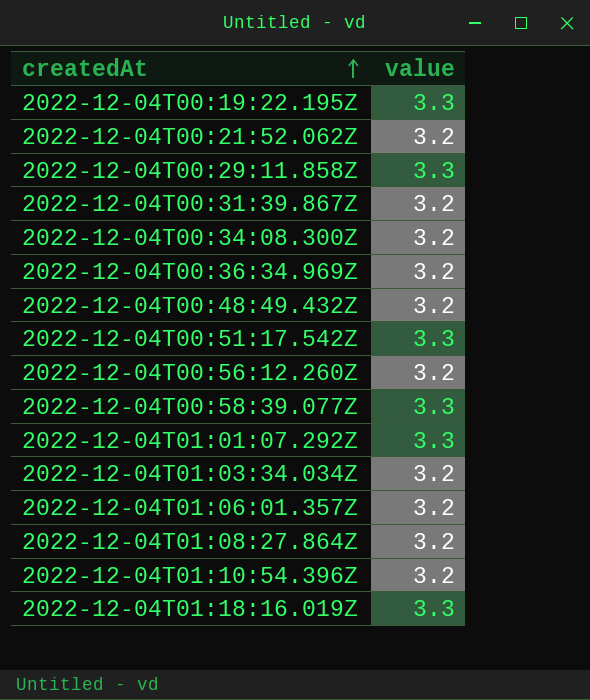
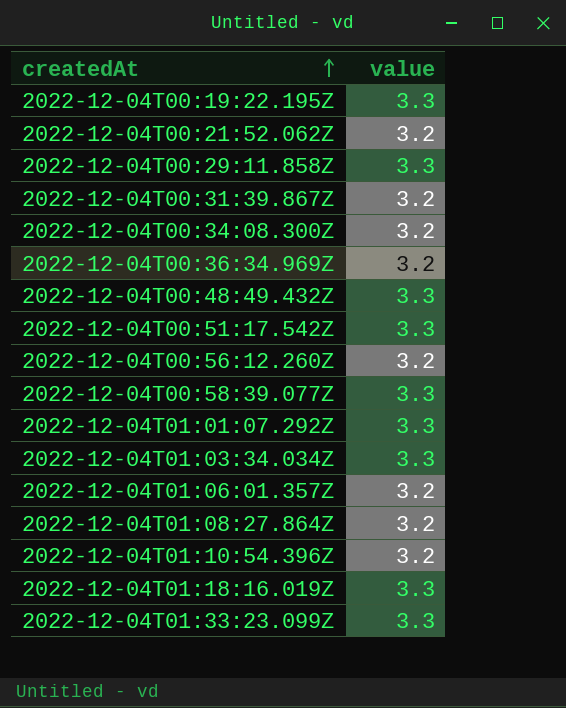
2022-12-04T00:48:49.432Z | value: 3.2 -> 3.3
2022-12-04T01:03:34.034Z | value: 3.2 -> 3.3
row 2022-12-04T01:33:23.099Z: none -> 3.3

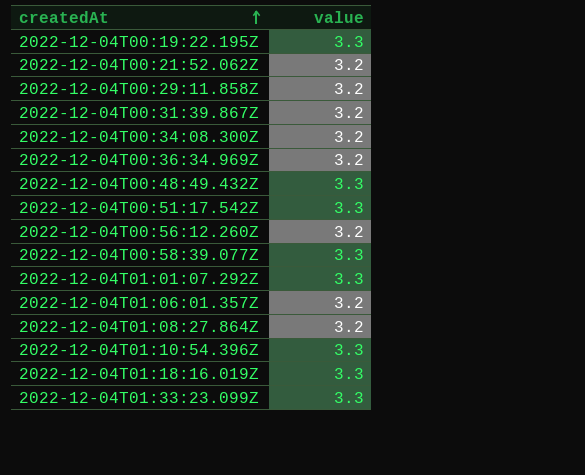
row 2022-12-04T01:03:34.034Z: 3.3 -> none
2022-12-04T00:29:11.858Z | value: 3.3 -> 3.2
2022-12-04T01:10:54.396Z | value: 3.2 -> 3.3

